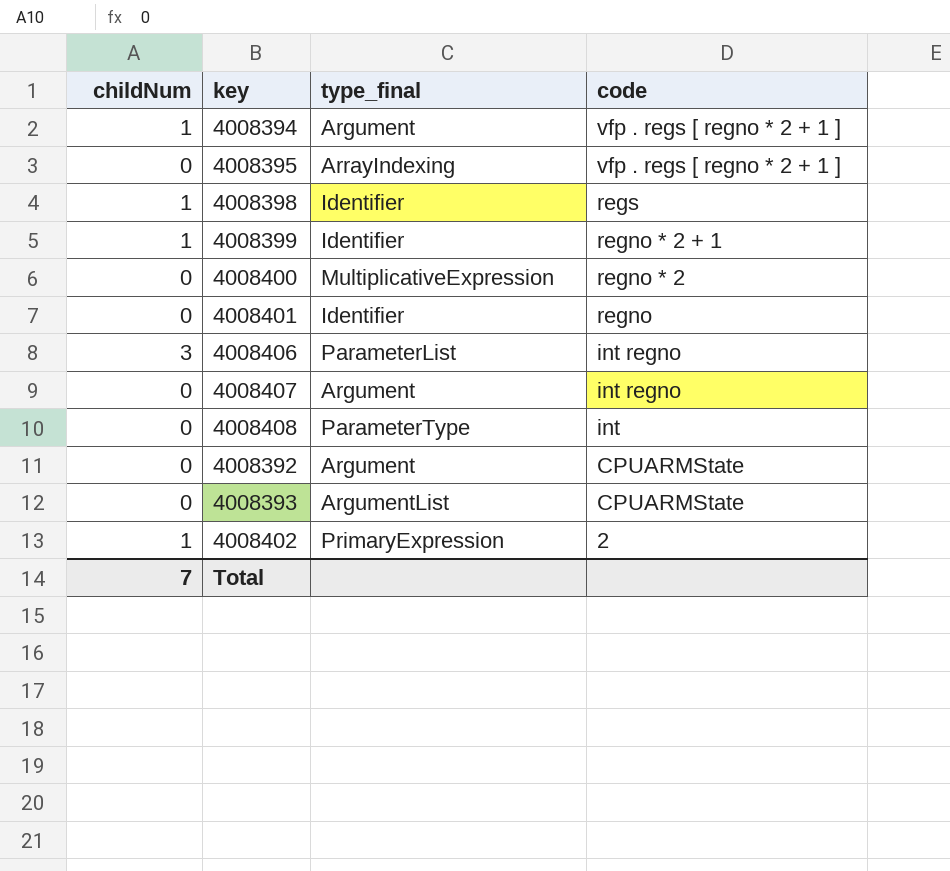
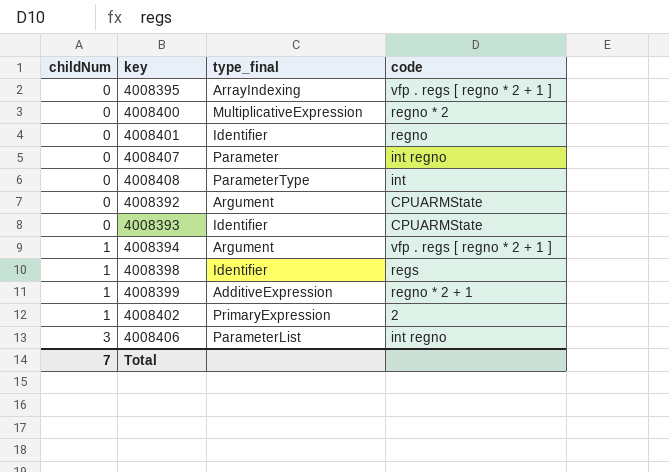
row order: code descending -> childNum ascending
4008407 | type_final: Argument -> Parameter
4008393 | type_final: ArgumentList -> Identifier
4008399 | type_final: Identifier -> AdditiveExpression

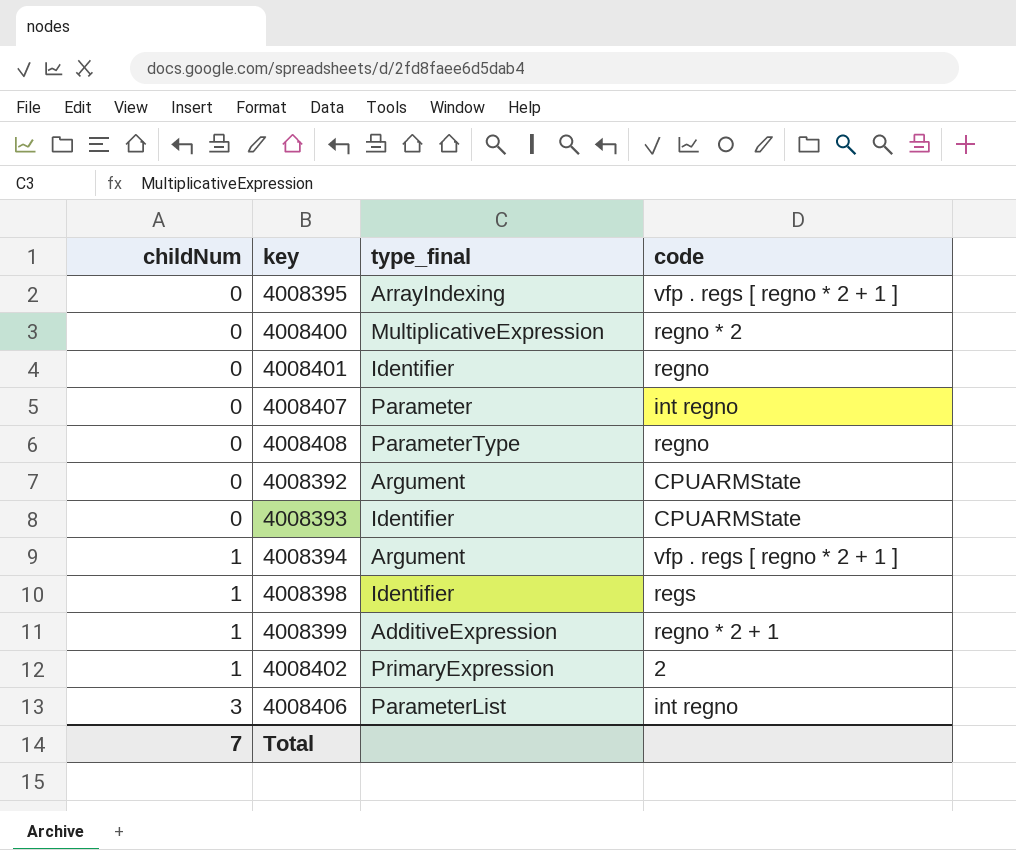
4008408 | code: int -> regno

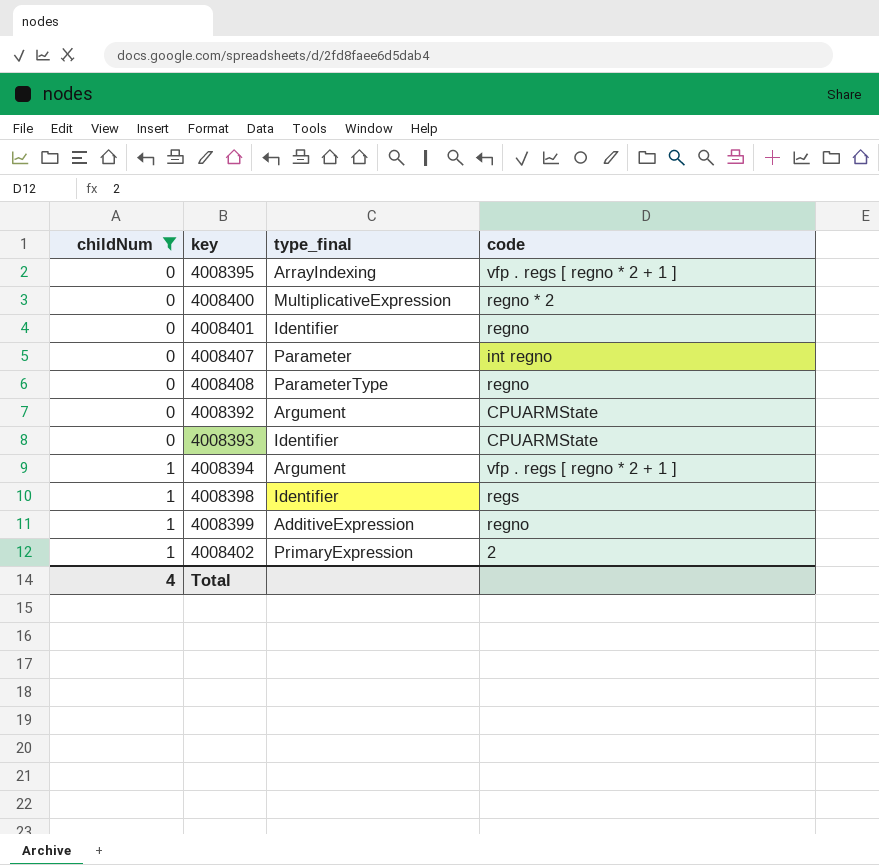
filter: none -> childNum != 3
4008399 | code: regno * 2 + 1 -> regno
Total | childNum: 7 -> 4

